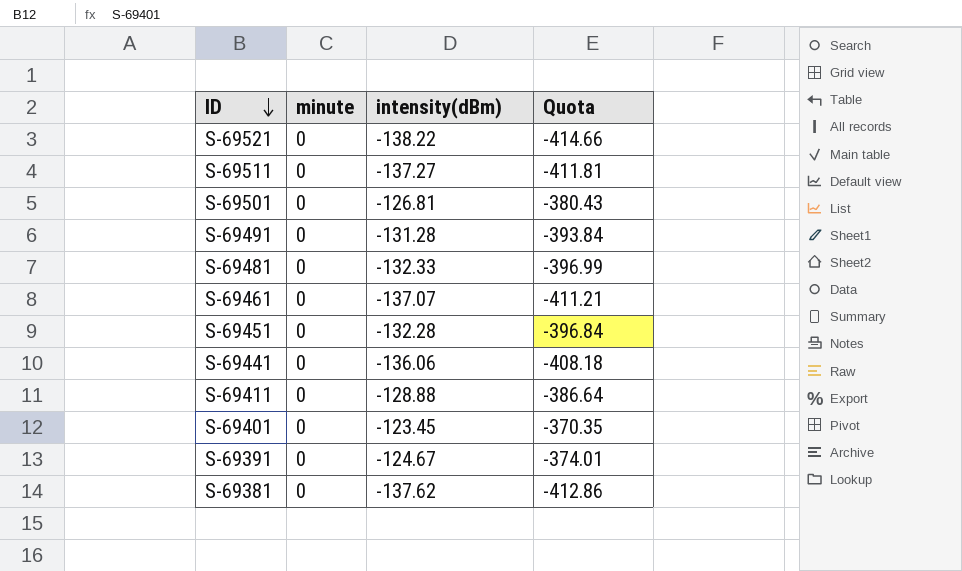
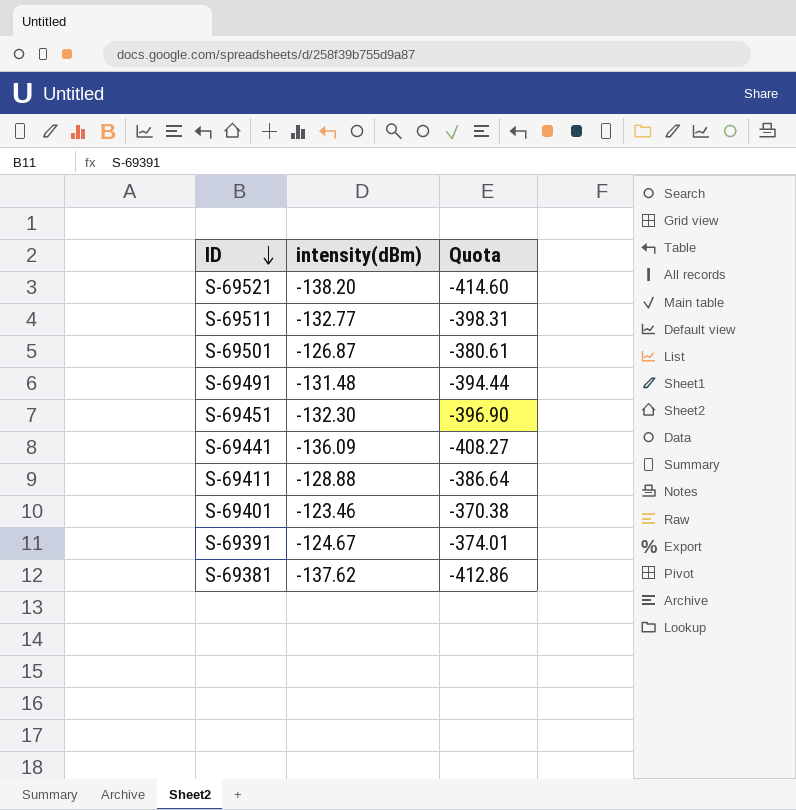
column minute | position: 2 -> none
row S-69481: 0 | -132.33 | -396.99 -> none
row S-69461: 0 | -137.07 | -411.21 -> none
S-69521 | intensity(dBm): -138.22 -> -138.20
S-69521 | Quota: -414.66 -> -414.60
S-69511 | intensity(dBm): -137.27 -> -132.77
S-69511 | Quota: -411.81 -> -398.31
S-69501 | intensity(dBm): -126.81 -> -126.87
S-69501 | Quota: -380.43 -> -380.61
S-69491 | intensity(dBm): -131.28 -> -131.48
S-69491 | Quota: -393.84 -> -394.44
S-69451 | intensity(dBm): -132.28 -> -132.30
S-69451 | Quota: -396.84 -> -396.90
S-69441 | intensity(dBm): -136.06 -> -136.09
S-69441 | Quota: -408.18 -> -408.27
S-69401 | intensity(dBm): -123.45 -> -123.46
S-69401 | Quota: -370.35 -> -370.38

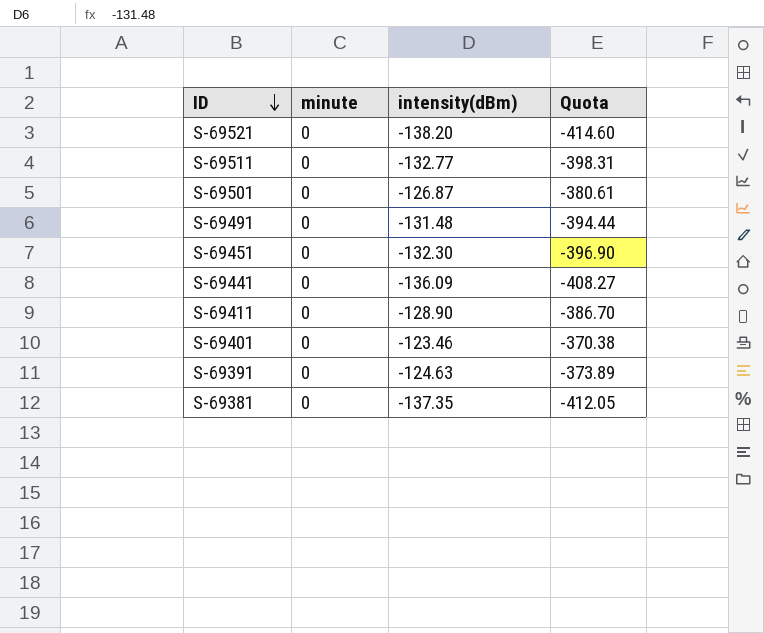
column minute | position: none -> 2
S-69411 | intensity(dBm): -128.88 -> -128.90
S-69411 | Quota: -386.64 -> -386.70
S-69391 | intensity(dBm): -124.67 -> -124.63
S-69391 | Quota: -374.01 -> -373.89
S-69381 | intensity(dBm): -137.62 -> -137.35
S-69381 | Quota: -412.86 -> -412.05

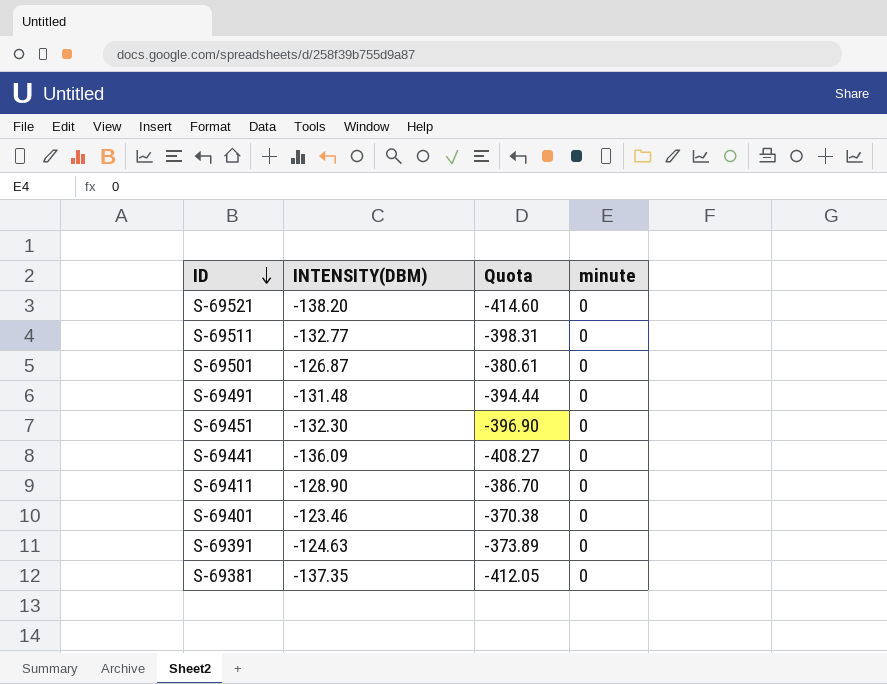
column name: intensity(dBm) -> INTENSITY(DBM)
column minute | position: 2 -> 4

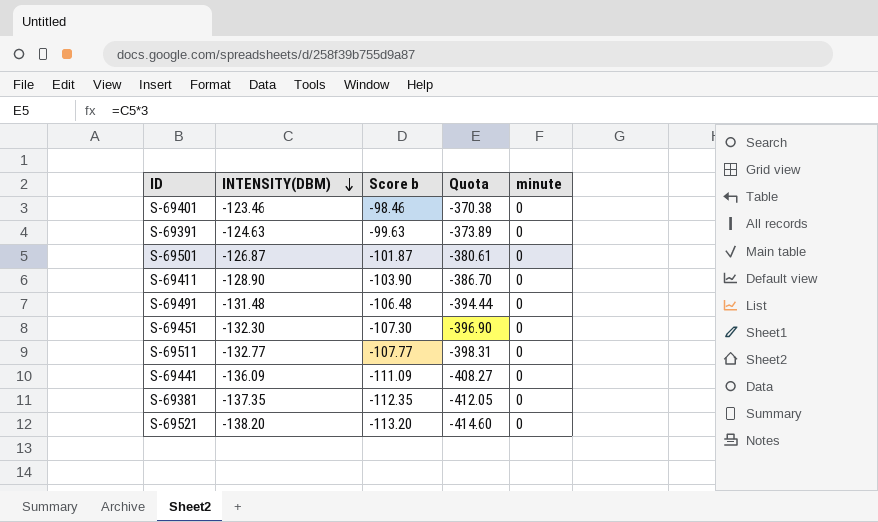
row order: ID descending -> INTENSITY(DBM) descending
column Score b | formula: none -> [INTENSITY(DBM)] + 25

